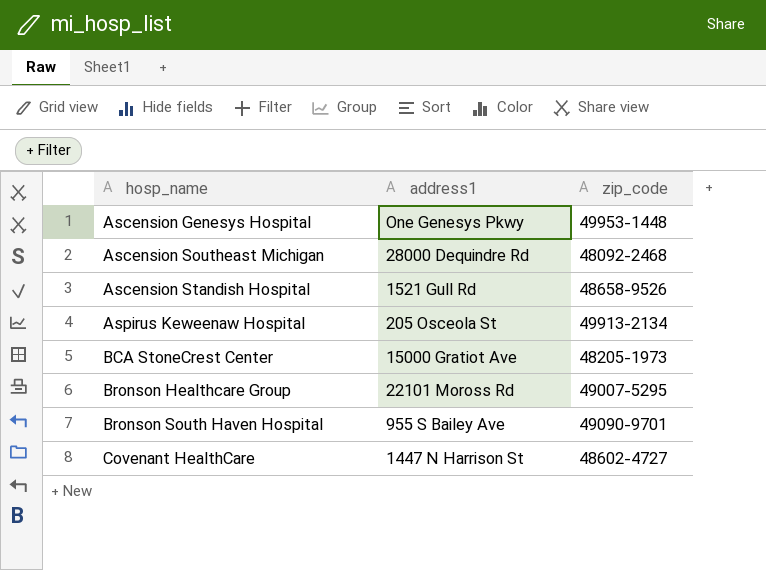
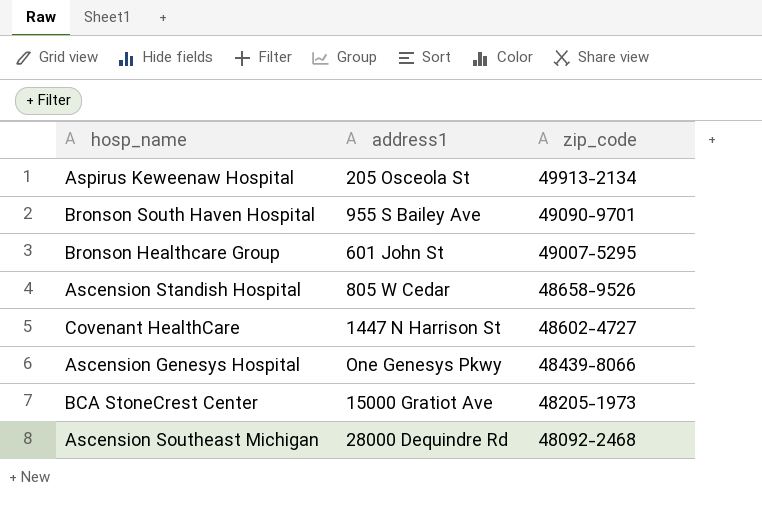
row order: hosp_name ascending -> zip_code descending
Bronson Healthcare Group | address1: 22101 Moross Rd -> 601 John St
Ascension Standish Hospital | address1: 1521 Gull Rd -> 805 W Cedar
Ascension Genesys Hospital | zip_code: 49953-1448 -> 48439-8066

